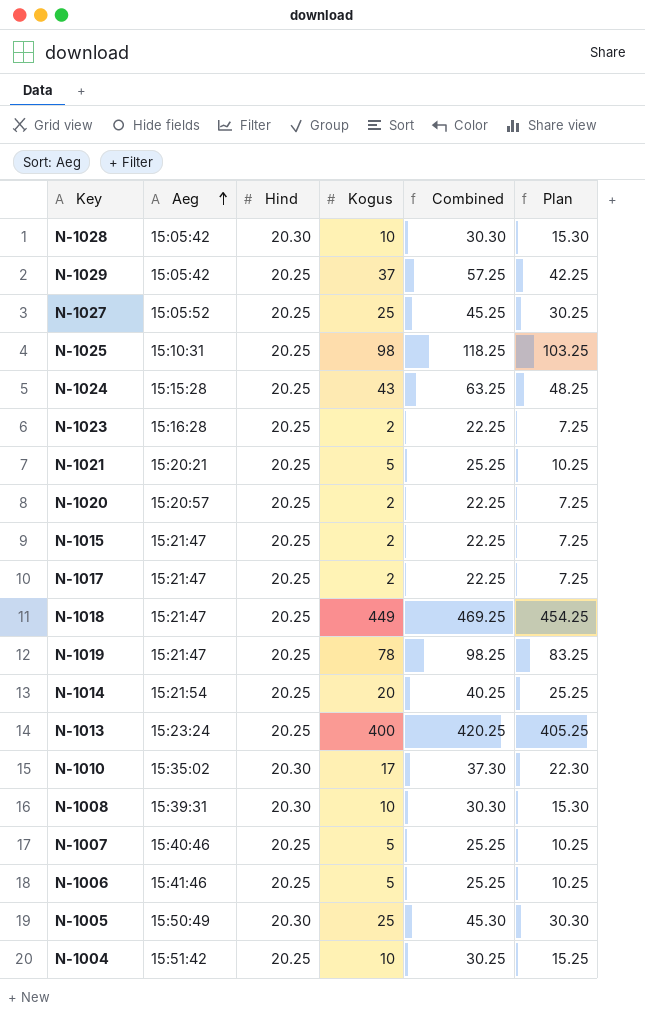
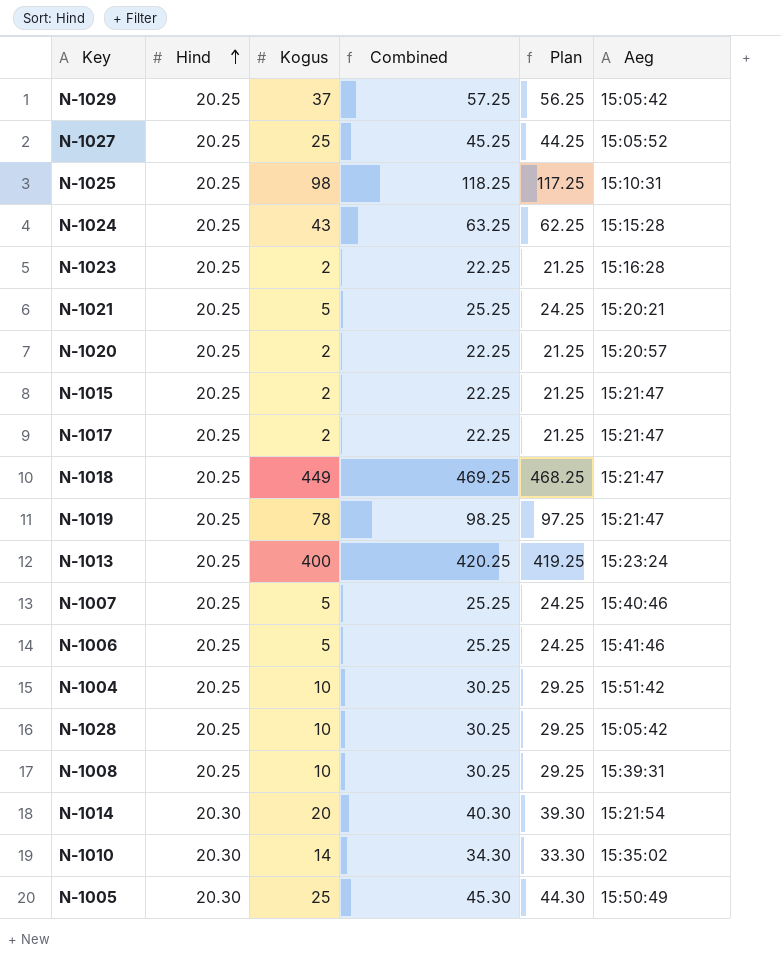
row order: Aeg ascending -> Hind ascending
column Plan | formula: [Combined] - 15 -> [Combined] - 1
column Aeg | position: 2 -> 6
N-1028 | Hind: 20.30 -> 20.25
N-1028 | Combined: 30.30 -> 30.25
N-1008 | Hind: 20.30 -> 20.25
N-1008 | Combined: 30.30 -> 30.25
N-1014 | Hind: 20.25 -> 20.30
N-1014 | Combined: 40.25 -> 40.30
N-1010 | Kogus: 17 -> 14
N-1010 | Combined: 37.30 -> 34.30

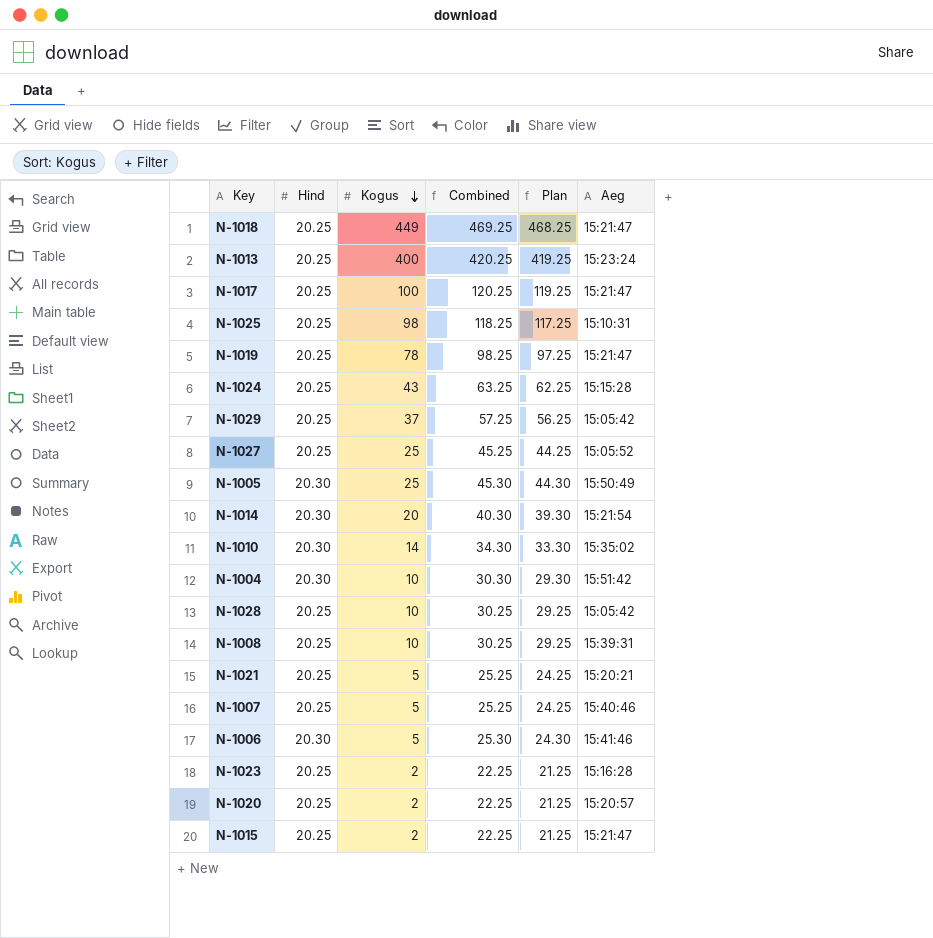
row order: Hind ascending -> Kogus descending
N-1017 | Kogus: 2 -> 100
N-1017 | Combined: 22.25 -> 120.25
N-1017 | Plan: 21.25 -> 119.25
N-1004 | Hind: 20.25 -> 20.30
N-1004 | Combined: 30.25 -> 30.30
N-1004 | Plan: 29.25 -> 29.30
N-1006 | Hind: 20.25 -> 20.30
N-1006 | Combined: 25.25 -> 25.30
N-1006 | Plan: 24.25 -> 24.30

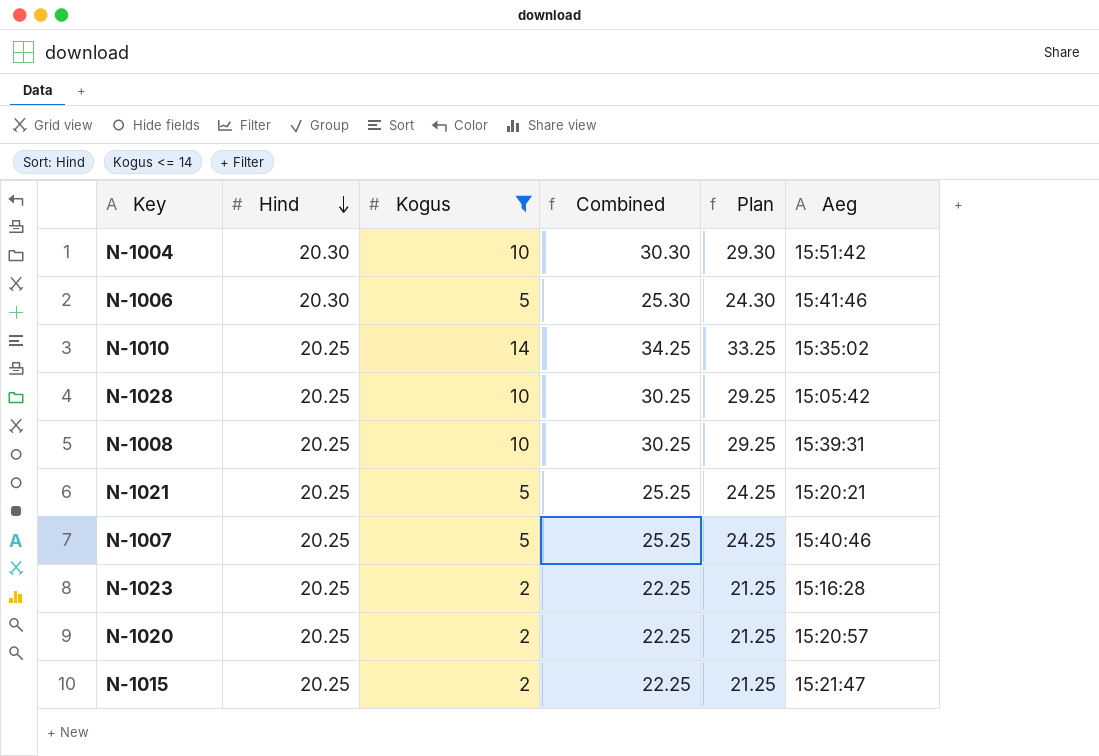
filter: none -> Kogus <= 14
row order: Kogus descending -> Hind descending
N-1010 | Hind: 20.30 -> 20.25
N-1010 | Combined: 34.30 -> 34.25
N-1010 | Plan: 33.30 -> 33.25

